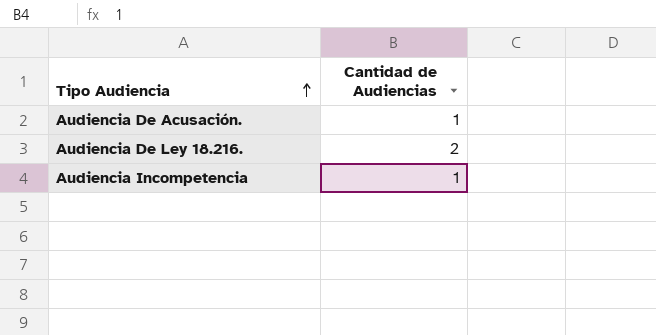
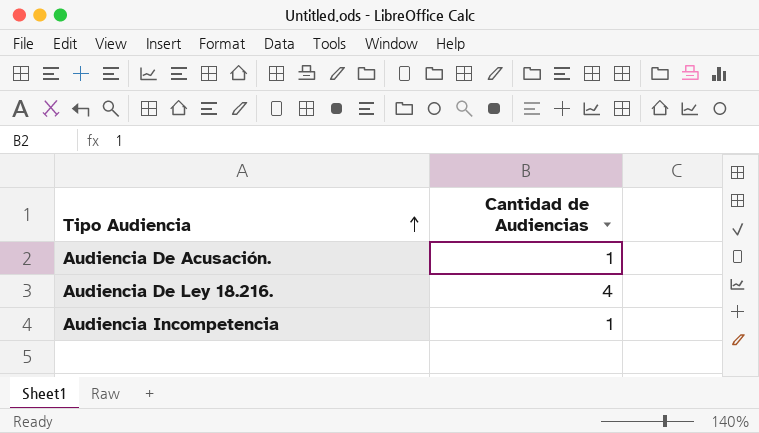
Audiencia De Ley 18.216. | Cantidad de Audiencias: 2 -> 4

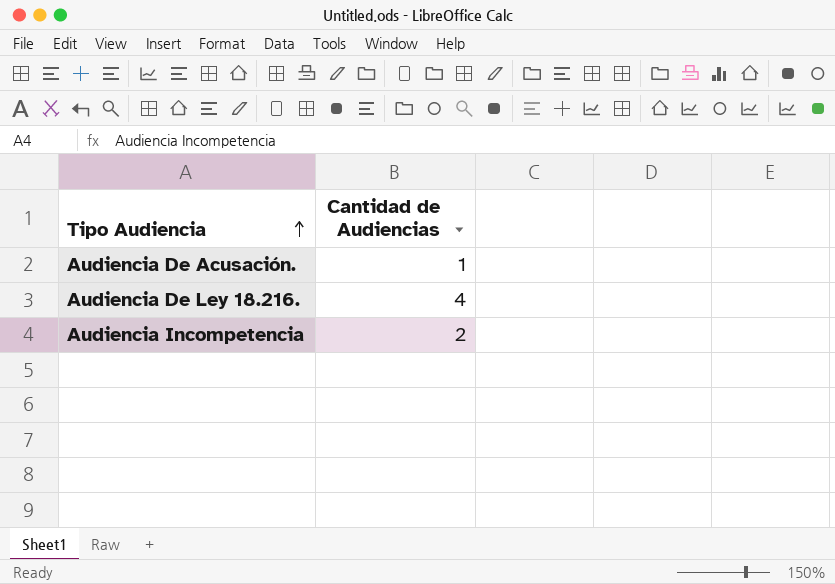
Audiencia Incompetencia | Cantidad de Audiencias: 1 -> 2

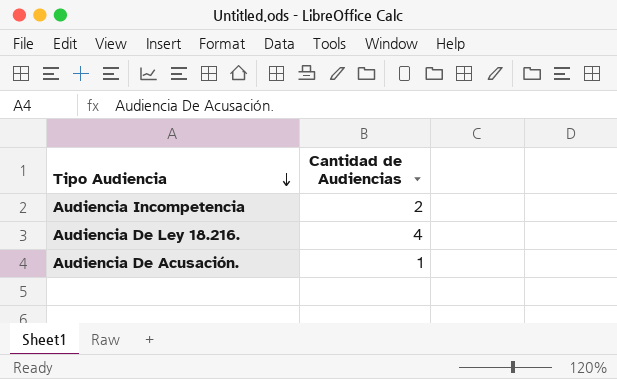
row order: Tipo Audiencia ascending -> Tipo Audiencia descending

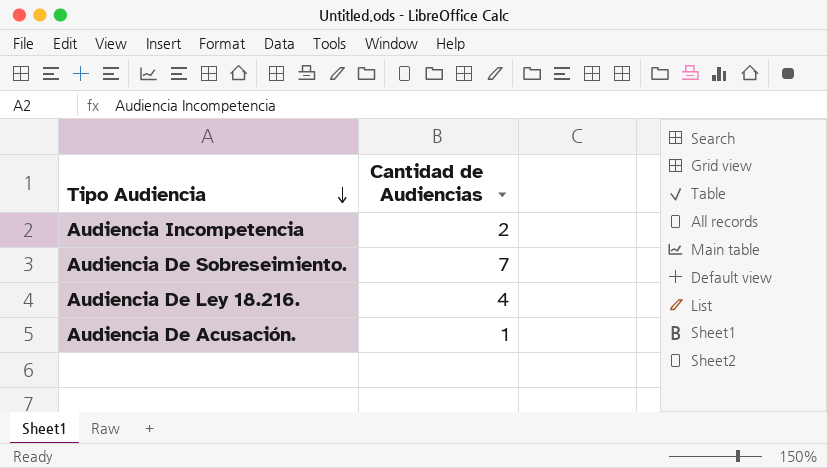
row Audiencia De Sobreseimiento.: none -> 7

